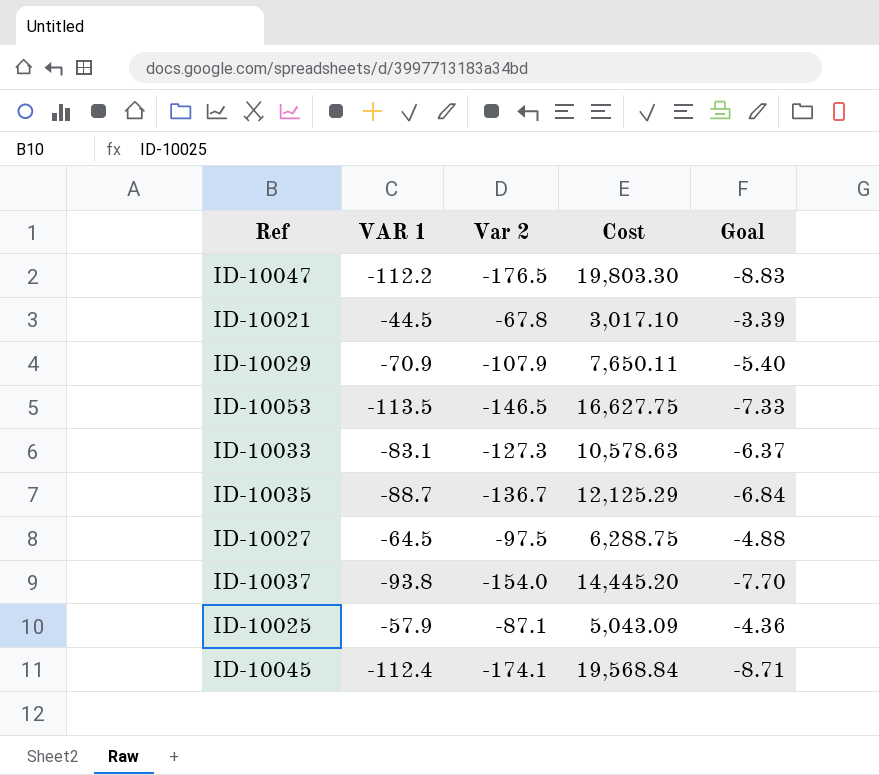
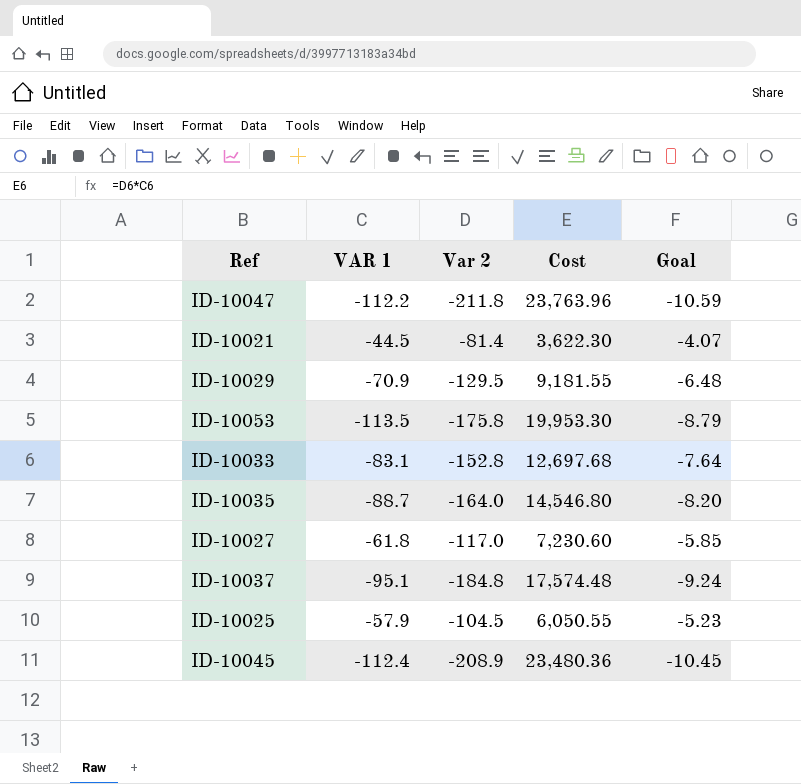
ID-10047 | Var 2: -176.5 -> -211.8
ID-10047 | Cost: 19,803.30 -> 23,763.96
ID-10047 | Goal: -8.83 -> -10.59
ID-10021 | Var 2: -67.8 -> -81.4
ID-10021 | Cost: 3,017.10 -> 3,622.30
ID-10021 | Goal: -3.39 -> -4.07
ID-10029 | Var 2: -107.9 -> -129.5
ID-10029 | Cost: 7,650.11 -> 9,181.55
ID-10029 | Goal: -5.40 -> -6.48
ID-10053 | Var 2: -146.5 -> -175.8
ID-10053 | Cost: 16,627.75 -> 19,953.30
ID-10053 | Goal: -7.33 -> -8.79
ID-10033 | Var 2: -127.3 -> -152.8
ID-10033 | Cost: 10,578.63 -> 12,697.68
ID-10033 | Goal: -6.37 -> -7.64
ID-10035 | Var 2: -136.7 -> -164.0
ID-10035 | Cost: 12,125.29 -> 14,546.80
ID-10035 | Goal: -6.84 -> -8.20
ID-10027 | VAR 1: -64.5 -> -61.8
ID-10027 | Var 2: -97.5 -> -117.0
ID-10027 | Cost: 6,288.75 -> 7,230.60
ID-10027 | Goal: -4.88 -> -5.85
ID-10037 | VAR 1: -93.8 -> -95.1
ID-10037 | Var 2: -154.0 -> -184.8
ID-10037 | Cost: 14,445.20 -> 17,574.48
ID-10037 | Goal: -7.70 -> -9.24
ID-10025 | Var 2: -87.1 -> -104.5
ID-10025 | Cost: 5,043.09 -> 6,050.55
ID-10025 | Goal: -4.36 -> -5.23
ID-10045 | Var 2: -174.1 -> -208.9
ID-10045 | Cost: 19,568.84 -> 23,480.36
ID-10045 | Goal: -8.71 -> -10.45

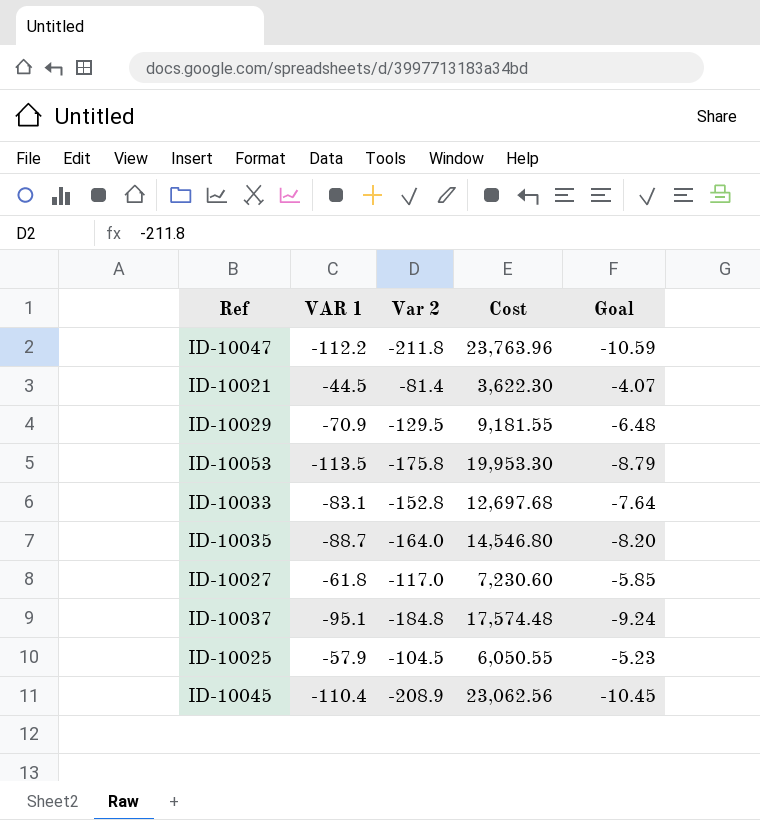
ID-10045 | VAR 1: -112.4 -> -110.4
ID-10045 | Cost: 23,480.36 -> 23,062.56

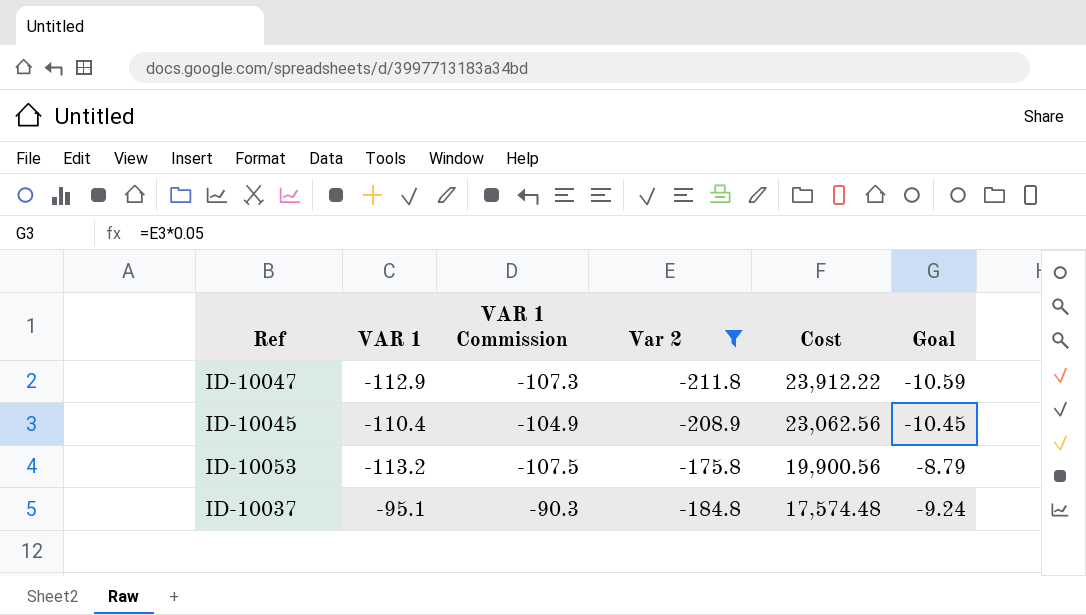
filter: none -> Var 2 <= -175.8
row order: none -> Cost descending
column VAR 1 Commission | formula: none -> [VAR 1] * 0.95
ID-10047 | VAR 1: -112.2 -> -112.9
ID-10047 | Cost: 23,763.96 -> 23,912.22
ID-10053 | VAR 1: -113.5 -> -113.2
ID-10053 | Cost: 19,953.30 -> 19,900.56

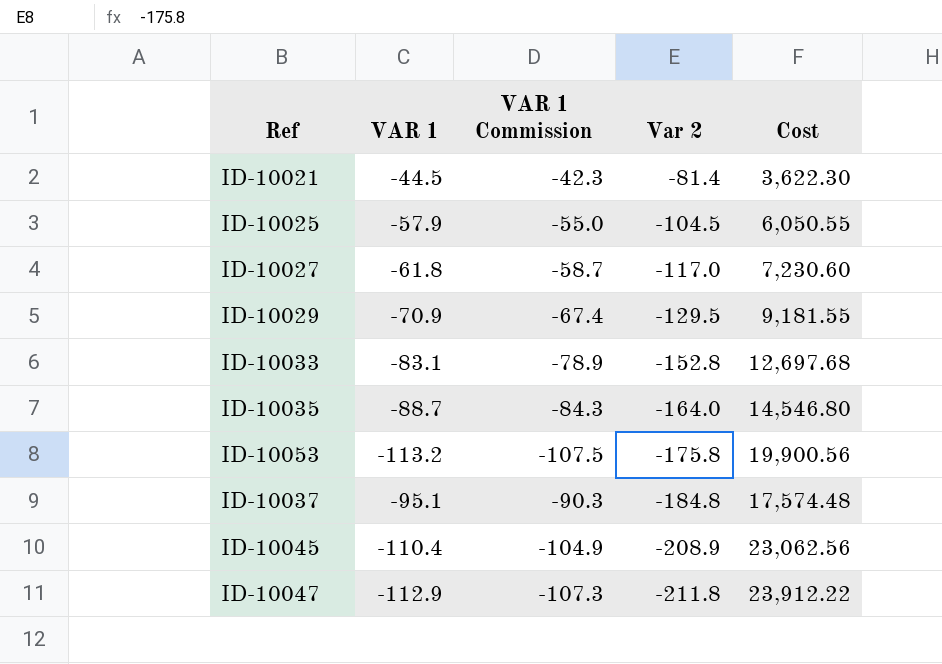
filter: Var 2 <= -175.8 -> none
row order: Cost descending -> Var 2 descending
column Goal | formula: [Var 2] * 0.05 -> none

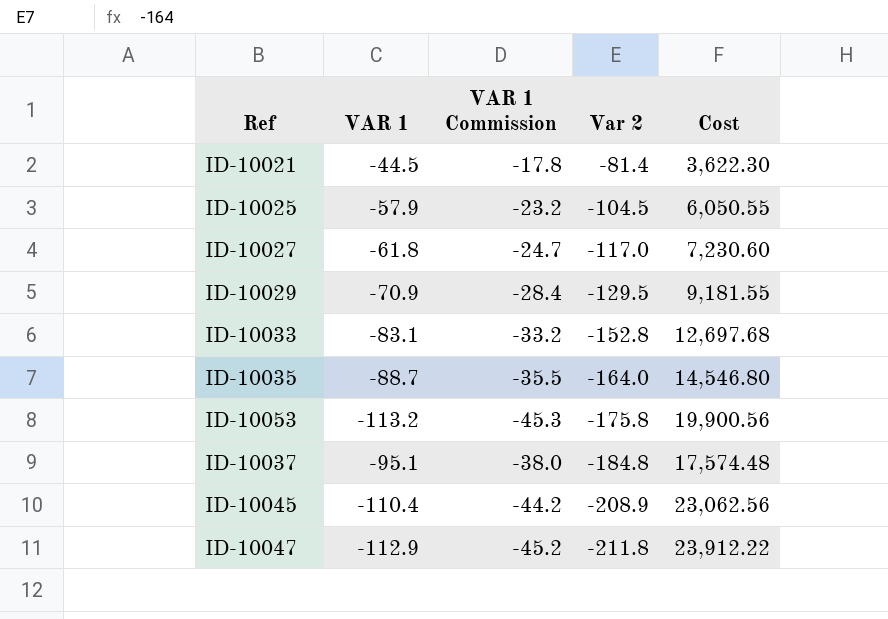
column VAR 1 Commission | formula: [VAR 1] * 0.95 -> [VAR 1] * 0.4

